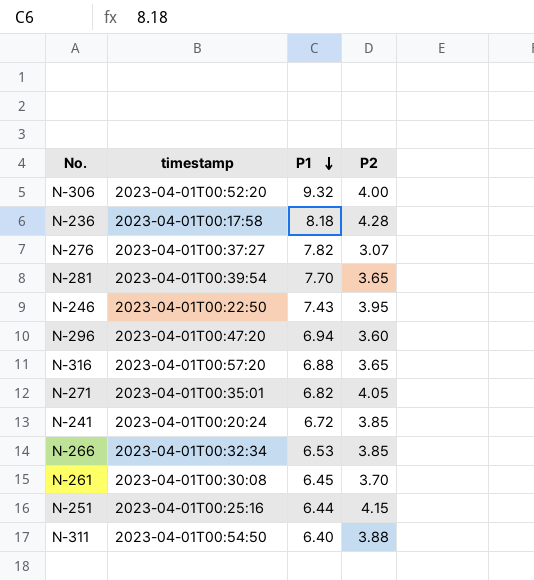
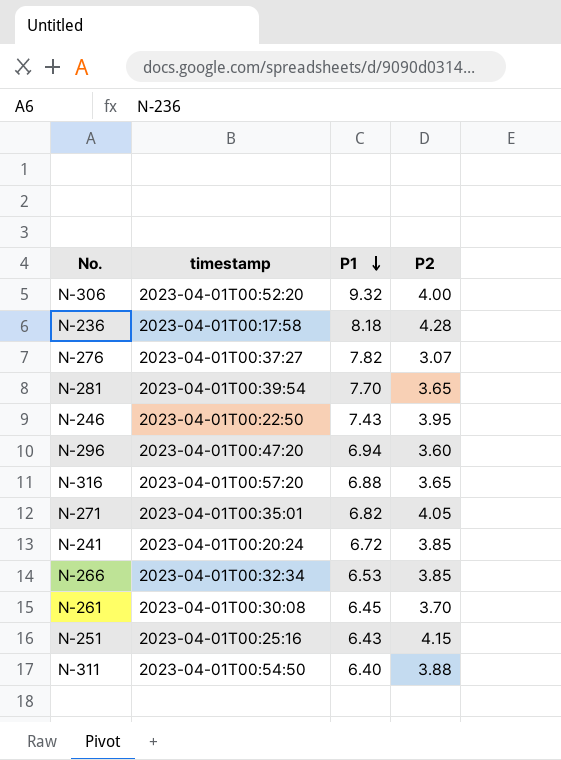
N-251 | P1: 6.44 -> 6.43

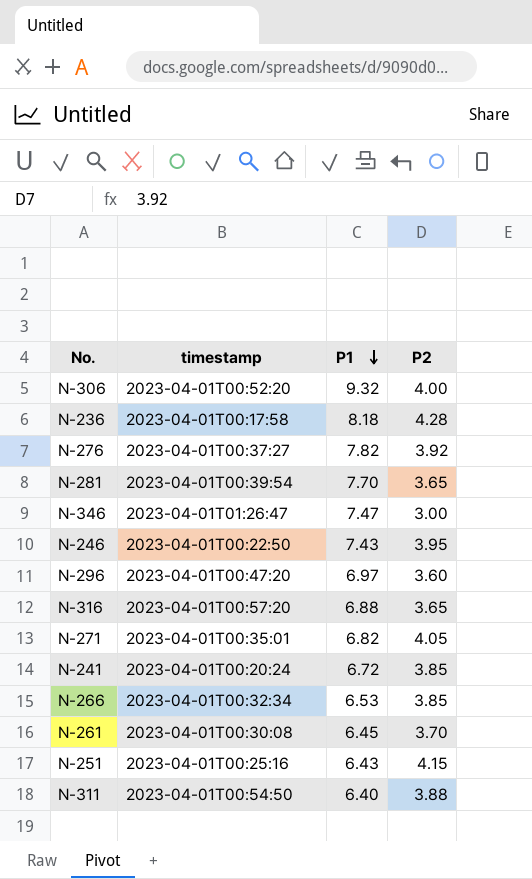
N-276 | P2: 3.07 -> 3.92
row N-346: none -> 2023-04-01T01:26:47 | 7.47 | 3.00
N-296 | P1: 6.94 -> 6.97

